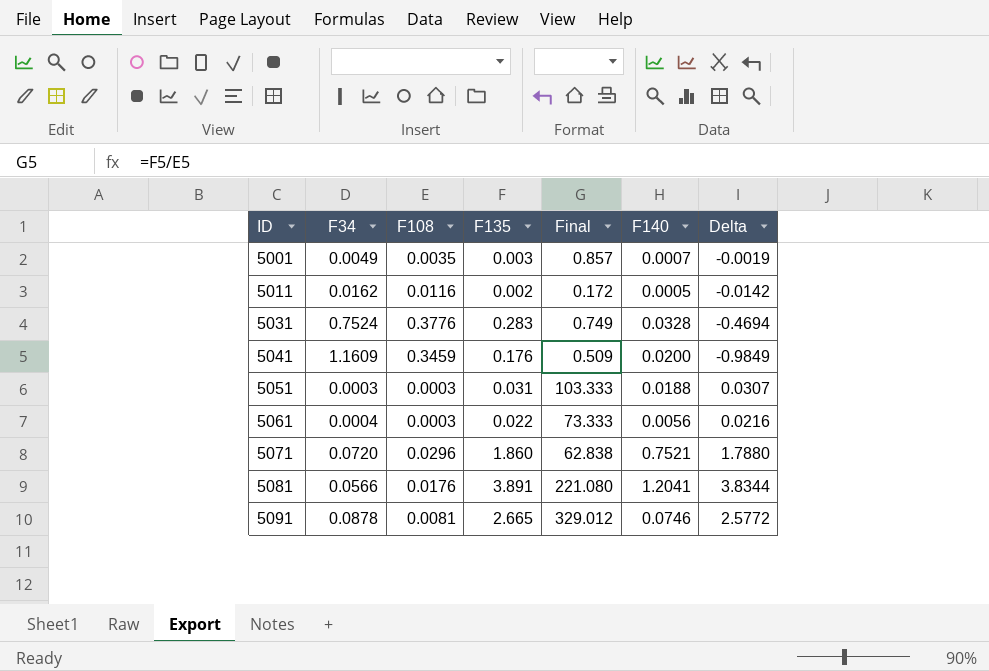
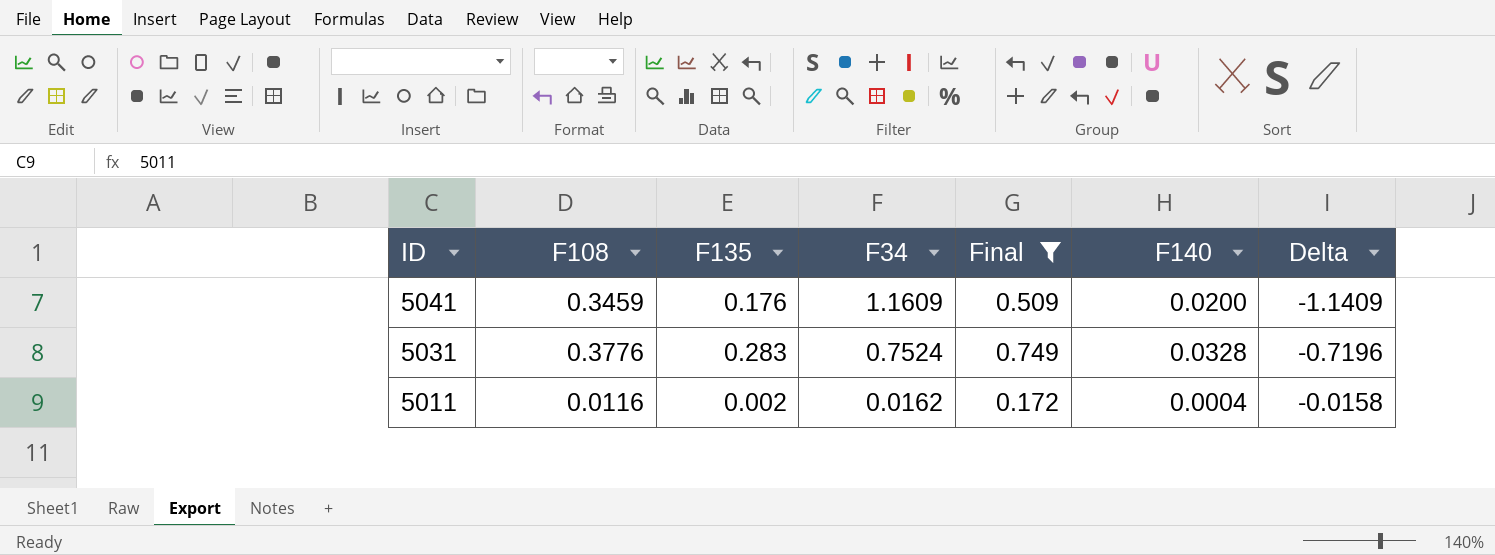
filter: none -> Final <= 0.749
row order: ID ascending -> ID descending
column F34 | position: 2 -> 4
column Delta | formula: [F135] - [F34] -> [F140] - [F34]
5011 | F140: 0.0005 -> 0.0004

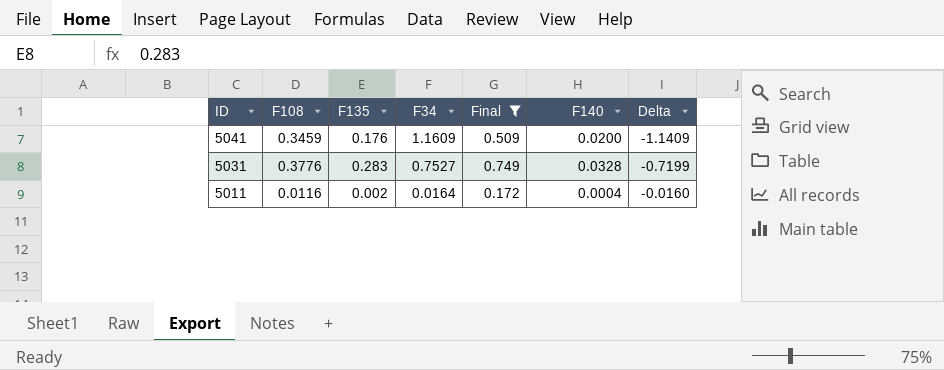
5031 | F34: 0.7524 -> 0.7527
5031 | Delta: -0.7196 -> -0.7199
5011 | F34: 0.0162 -> 0.0164
5011 | Delta: -0.0158 -> -0.0160

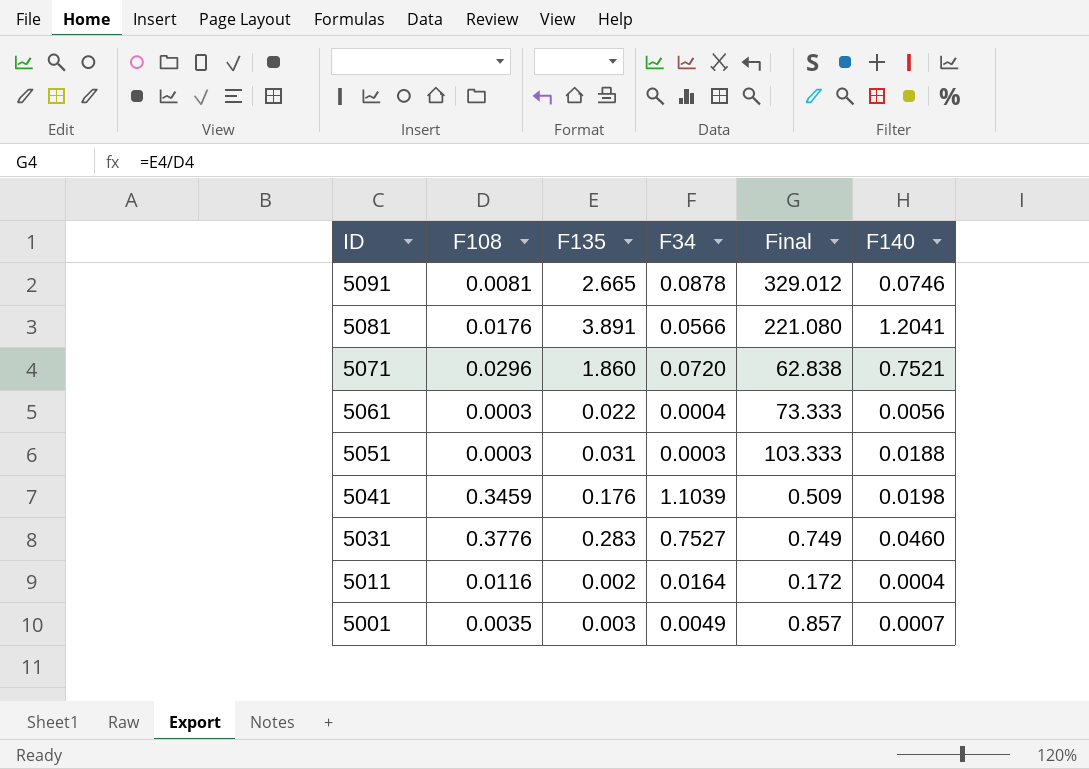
filter: Final <= 0.749 -> none
column Delta | formula: [F140] - [F34] -> none
5041 | F34: 1.1609 -> 1.1039
5041 | F140: 0.0200 -> 0.0198
5031 | F140: 0.0328 -> 0.0460

